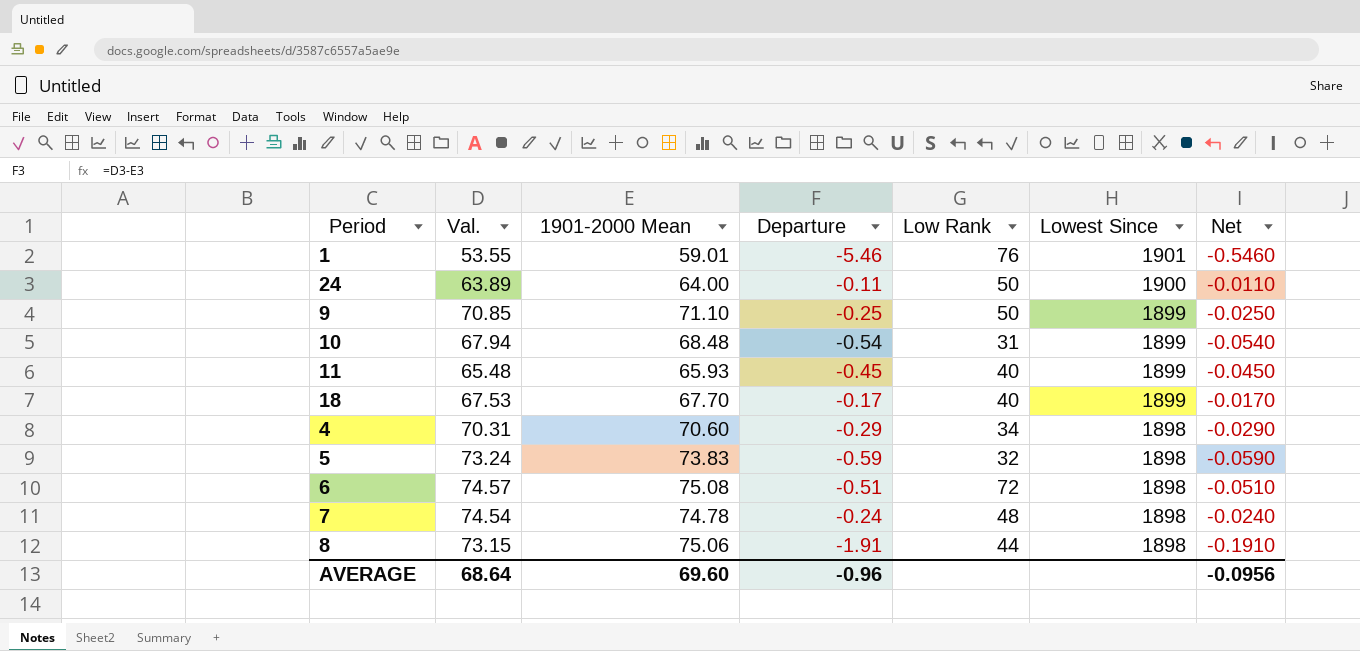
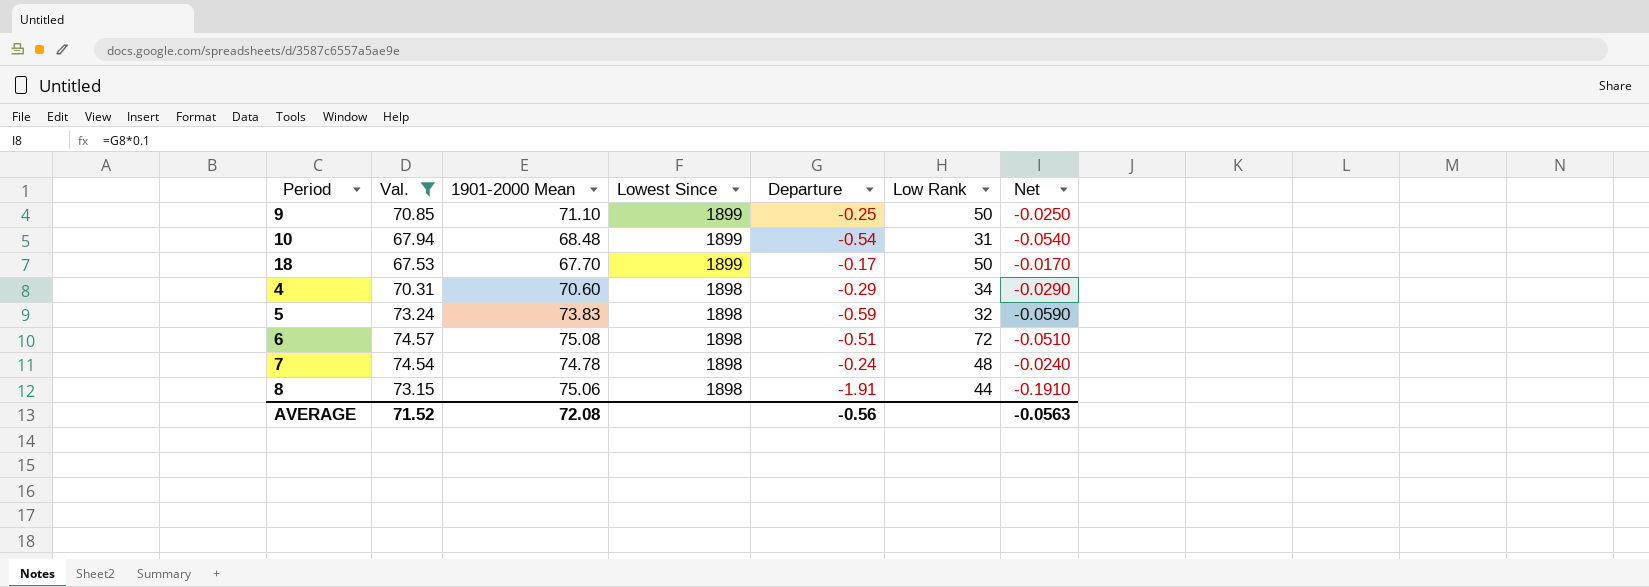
filter: none -> Val. >= 67.53
column Lowest Since | position: 6 -> 4
18 | Low Rank: 40 -> 50
AVERAGE | Val.: 68.64 -> 71.52
AVERAGE | 1901-2000 Mean: 69.60 -> 72.08
AVERAGE | Departure: -0.96 -> -0.56
AVERAGE | Net: -0.0956 -> -0.0563

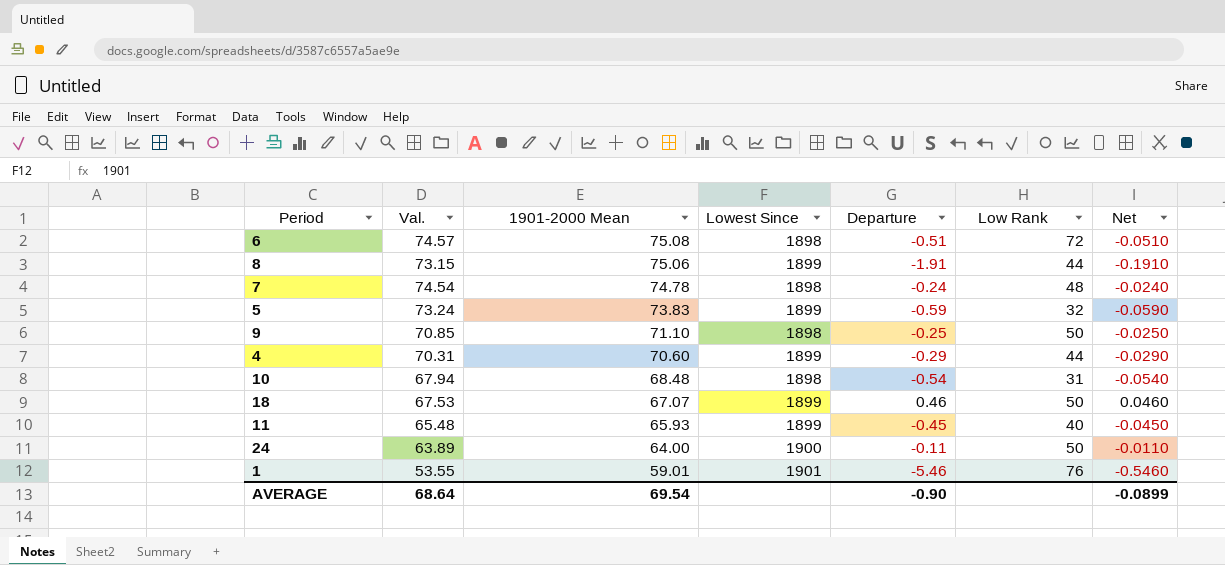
filter: Val. >= 67.53 -> none
row order: Lowest Since descending -> 1901-2000 Mean descending
8 | Lowest Since: 1898 -> 1899
5 | Lowest Since: 1898 -> 1899
9 | Lowest Since: 1899 -> 1898
4 | Lowest Since: 1898 -> 1899
4 | Low Rank: 34 -> 44
10 | Lowest Since: 1899 -> 1898
18 | 1901-2000 Mean: 67.70 -> 67.07
18 | Departure: -0.17 -> 0.46
18 | Net: -0.0170 -> 0.0460
AVERAGE | Val.: 71.52 -> 68.64
AVERAGE | 1901-2000 Mean: 72.08 -> 69.54
AVERAGE | Departure: -0.56 -> -0.90
AVERAGE | Net: -0.0563 -> -0.0899

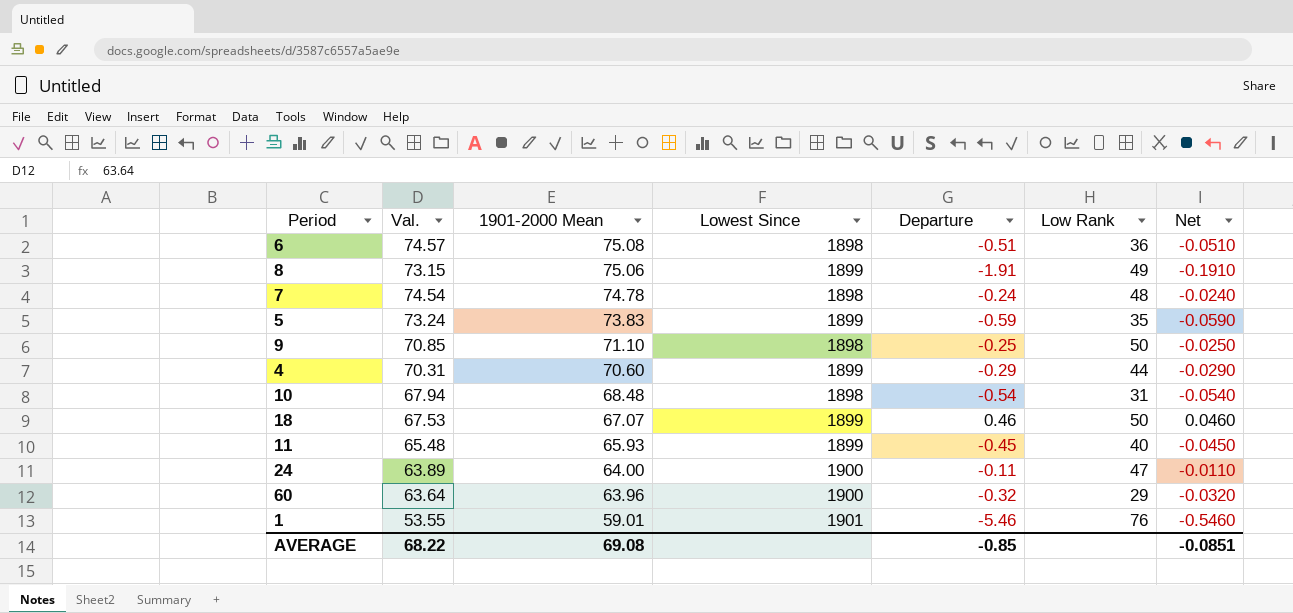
6 | Low Rank: 72 -> 36
8 | Low Rank: 44 -> 49
5 | Low Rank: 32 -> 35
24 | Low Rank: 50 -> 47
row 60: none -> 63.64 | 63.96 | 1900 | -0.32 | 29 | -0.0320
AVERAGE | Val.: 68.64 -> 68.22
AVERAGE | 1901-2000 Mean: 69.54 -> 69.08
AVERAGE | Departure: -0.90 -> -0.85
AVERAGE | Net: -0.0899 -> -0.0851

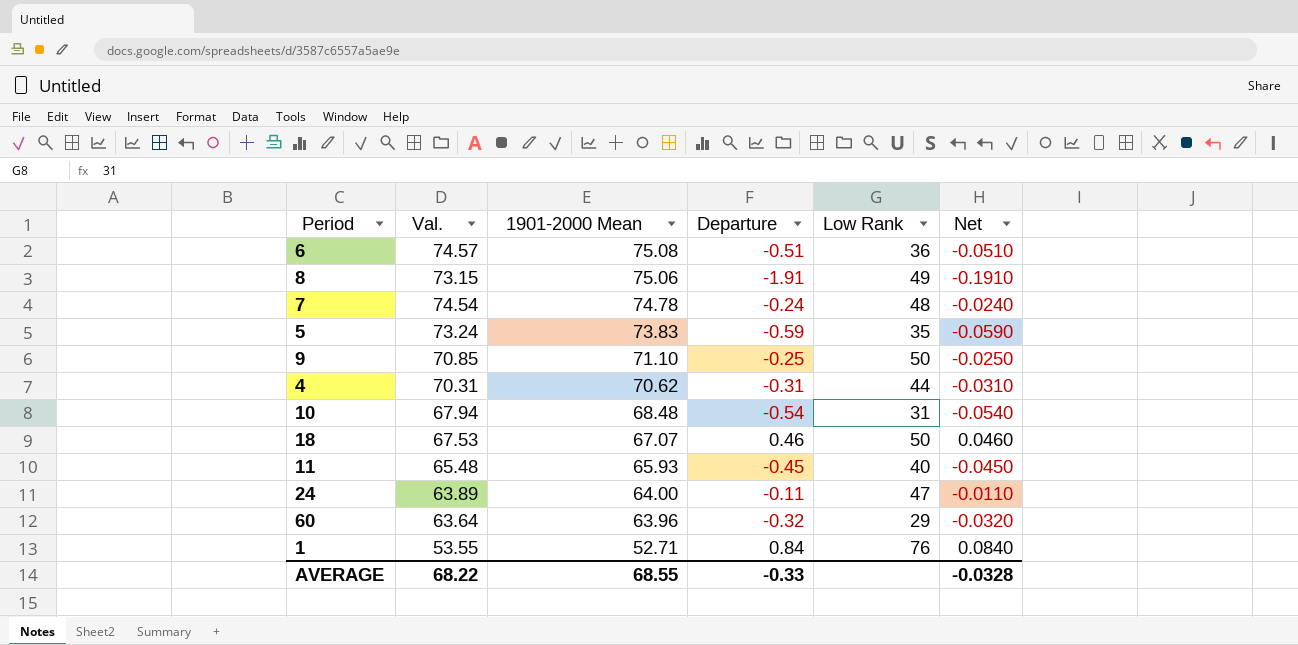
column Lowest Since | position: 4 -> none
4 | 1901-2000 Mean: 70.60 -> 70.62
4 | Departure: -0.29 -> -0.31
4 | Net: -0.0290 -> -0.0310
1 | 1901-2000 Mean: 59.01 -> 52.71
1 | Departure: -5.46 -> 0.84
1 | Net: -0.5460 -> 0.0840
AVERAGE | 1901-2000 Mean: 69.08 -> 68.55
AVERAGE | Departure: -0.85 -> -0.33
AVERAGE | Net: -0.0851 -> -0.0328

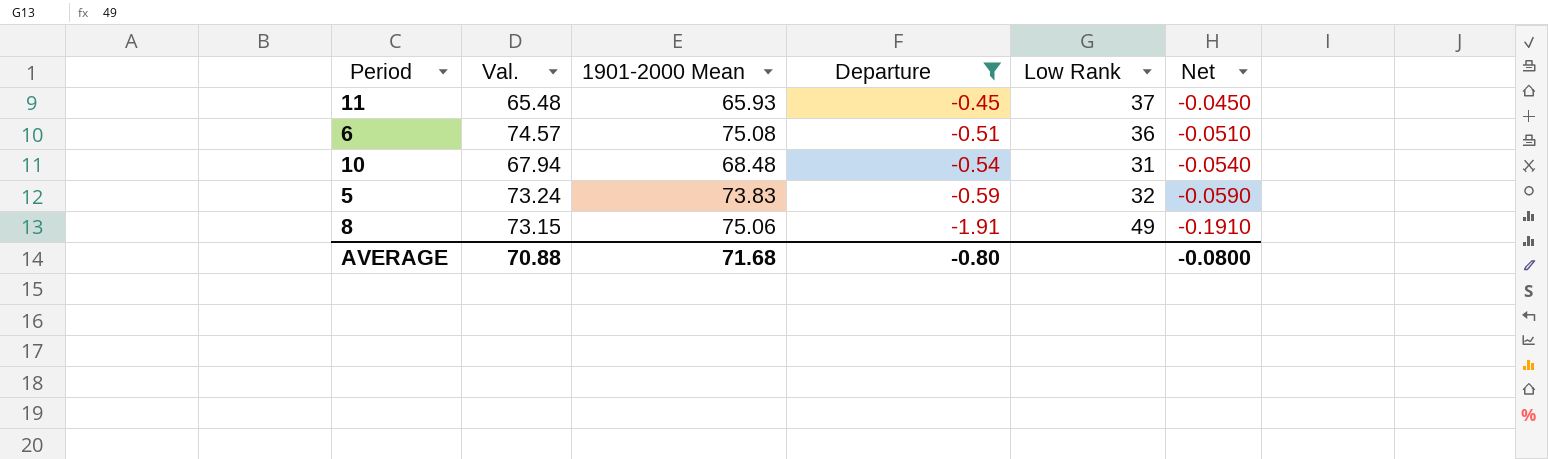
filter: none -> Departure <= -0.45
row order: 1901-2000 Mean descending -> Departure descending
11 | Low Rank: 40 -> 37
5 | Low Rank: 35 -> 32
AVERAGE | Val.: 68.22 -> 70.88
AVERAGE | 1901-2000 Mean: 68.55 -> 71.68
AVERAGE | Departure: -0.33 -> -0.80
AVERAGE | Net: -0.0328 -> -0.0800

